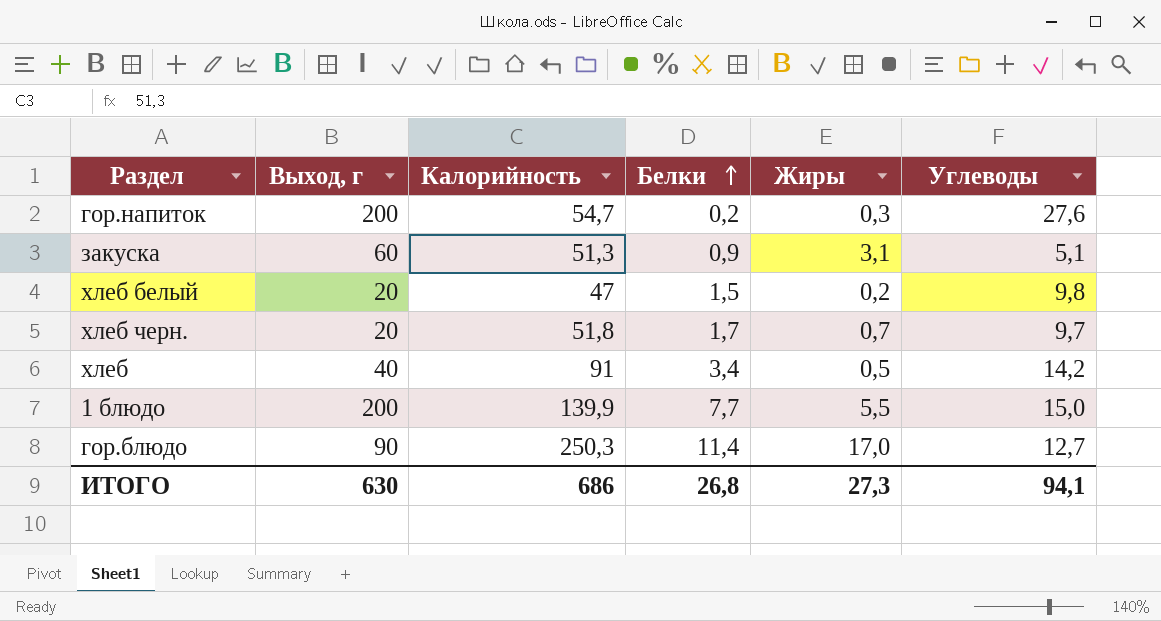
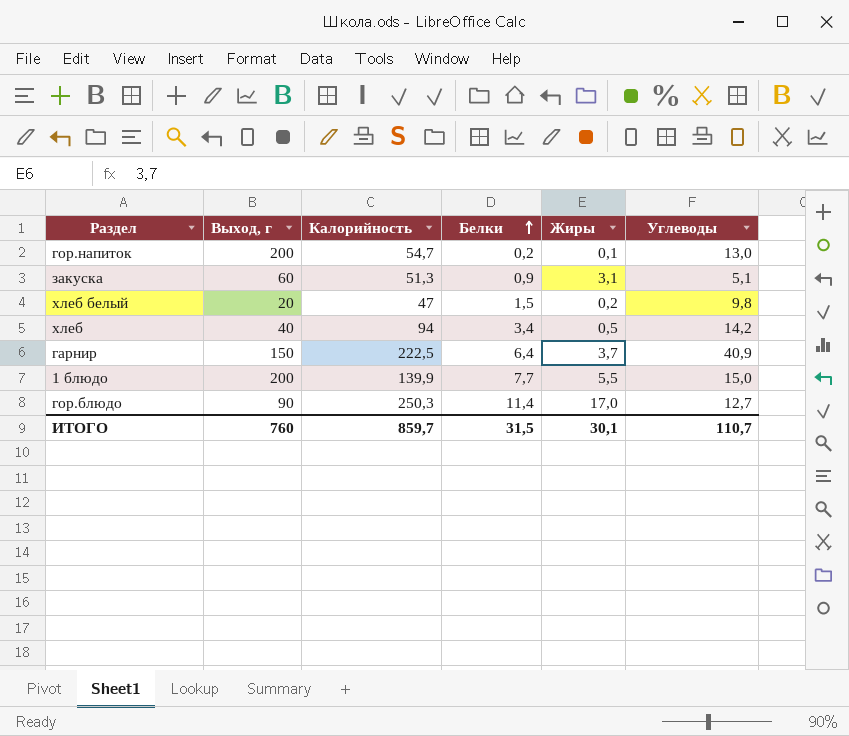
row хлеб черн.: 20 | 51,8 | 1,7 | 0,7 | 9,7 -> none
гор.напиток | Жиры: 0,3 -> 0,1
гор.напиток | Углеводы: 27,6 -> 13,0
хлеб | Калорийность: 91 -> 94
row гарнир: none -> 150 | 222,5 | 6,4 | 3,7 | 40,9
ИТОГО | Выход, г: 630 -> 760
ИТОГО | Калорийность: 686 -> 859,7
ИТОГО | Белки: 26,8 -> 31,5
ИТОГО | Жиры: 27,3 -> 30,1
ИТОГО | Углеводы: 94,1 -> 110,7

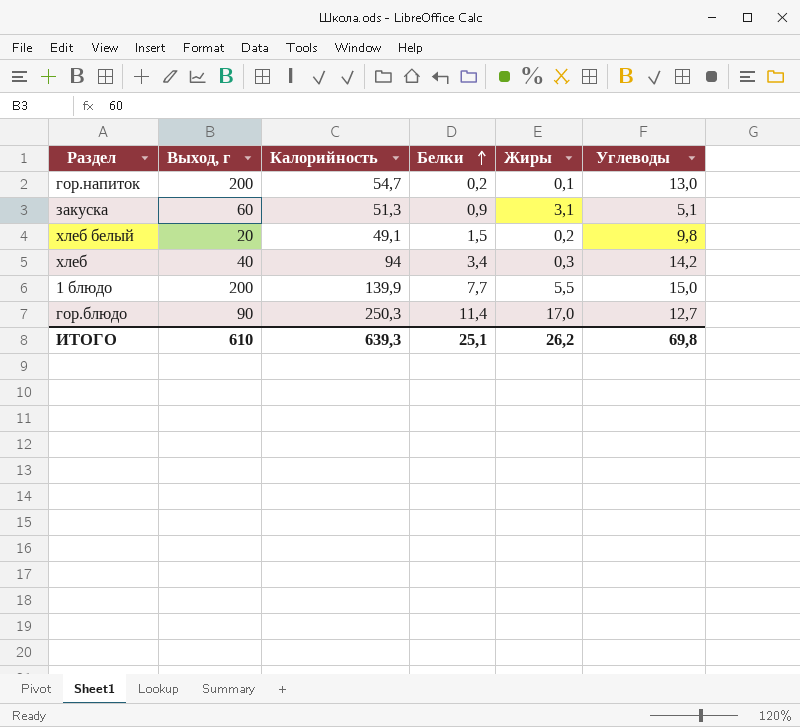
row гарнир: 150 | 222,5 | 6,4 | 3,7 | 40,9 -> none
хлеб белый | Калорийность: 47 -> 49,1
хлеб | Жиры: 0,5 -> 0,3
ИТОГО | Выход, г: 760 -> 610
ИТОГО | Калорийность: 859,7 -> 639,3
ИТОГО | Белки: 31,5 -> 25,1
ИТОГО | Жиры: 30,1 -> 26,2
ИТОГО | Углеводы: 110,7 -> 69,8

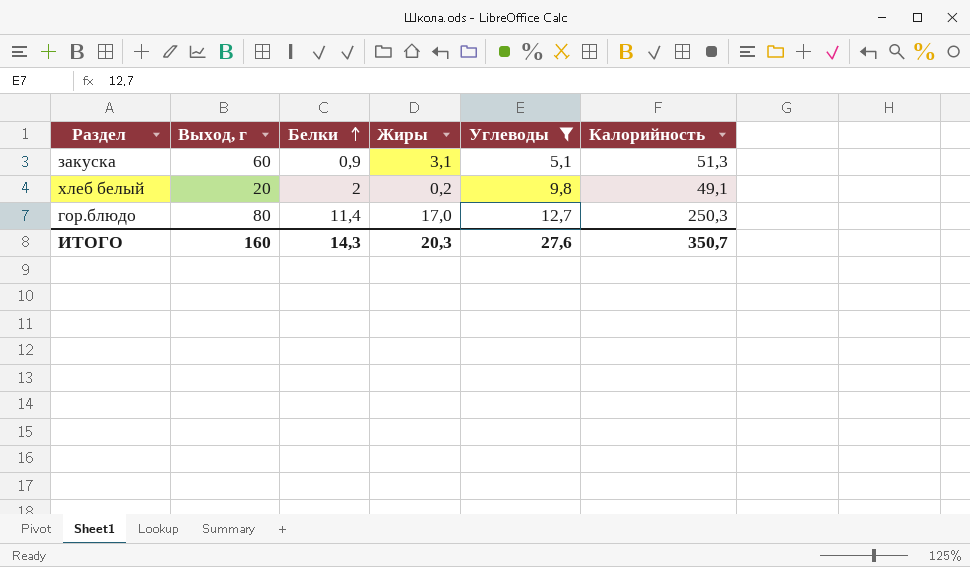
filter: none -> Углеводы <= 12,7
column Калорийность | position: 3 -> 6
хлеб белый | Белки: 1,5 -> 2
гор.блюдо | Выход, г: 90 -> 80
ИТОГО | Выход, г: 610 -> 160
ИТОГО | Белки: 25,1 -> 14,3
ИТОГО | Жиры: 26,2 -> 20,3
ИТОГО | Углеводы: 69,8 -> 27,6
ИТОГО | Калорийность: 639,3 -> 350,7

